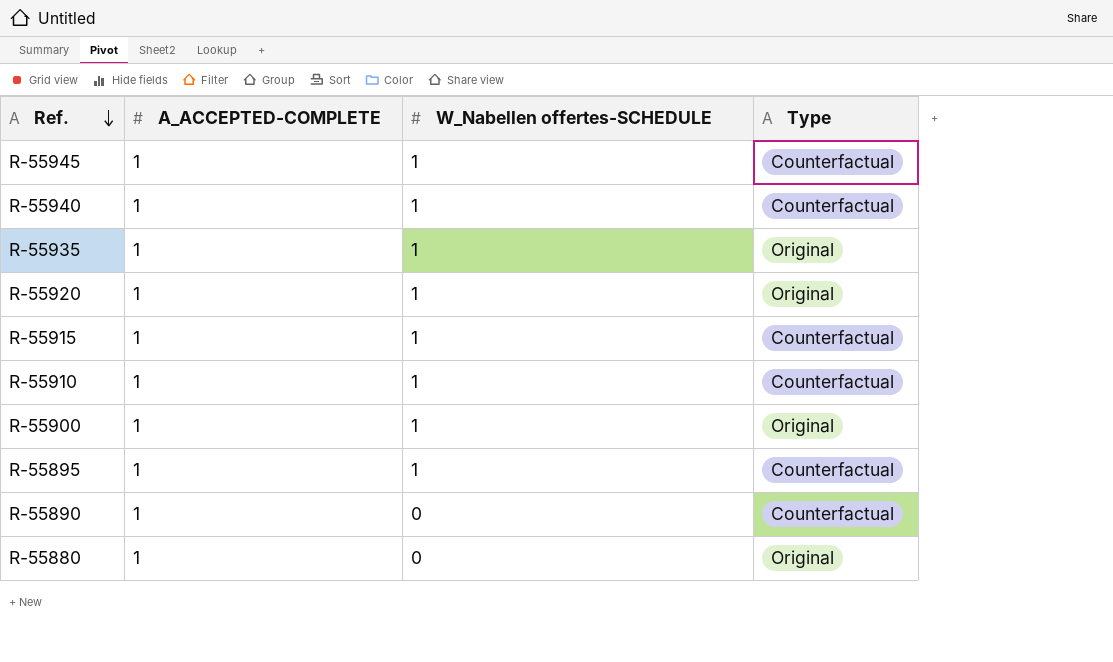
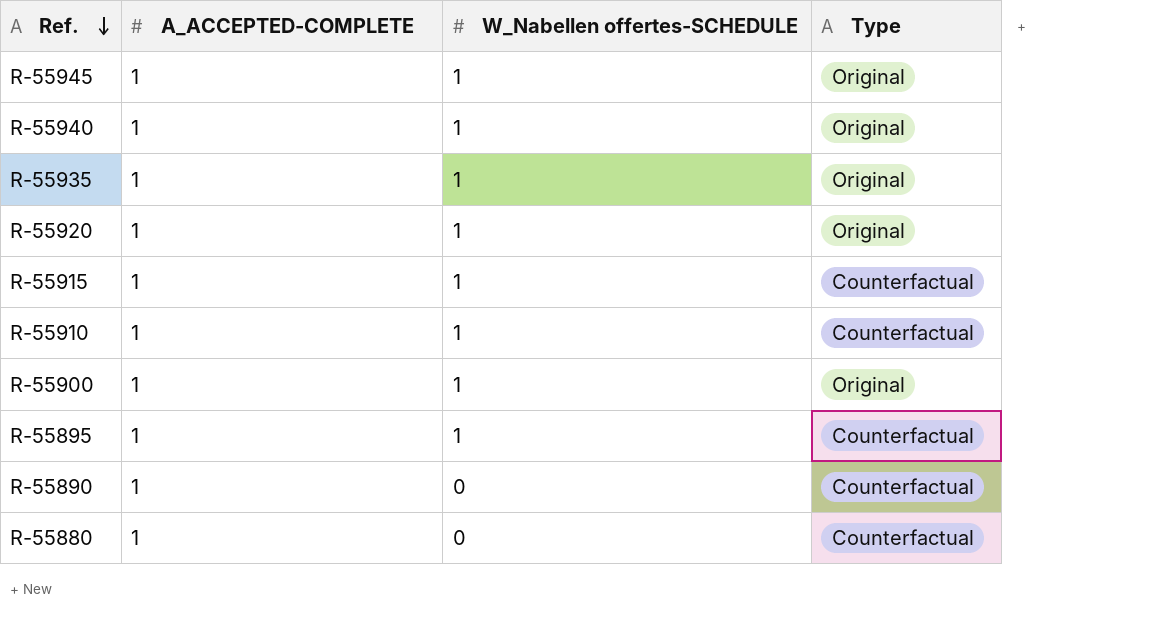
R-55945 | Type: Counterfactual -> Original
R-55940 | Type: Counterfactual -> Original
R-55880 | Type: Original -> Counterfactual

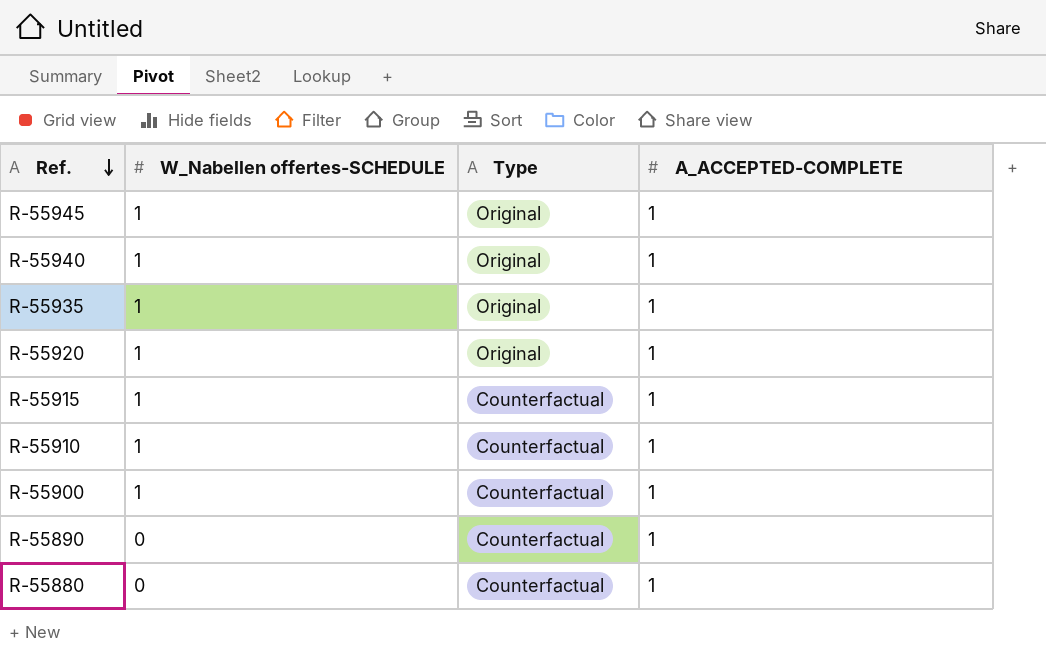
column A_ACCEPTED-COMPLETE | position: 2 -> 4
row R-55895: 1 | 1 | Counterfactual -> none
R-55900 | Type: Original -> Counterfactual

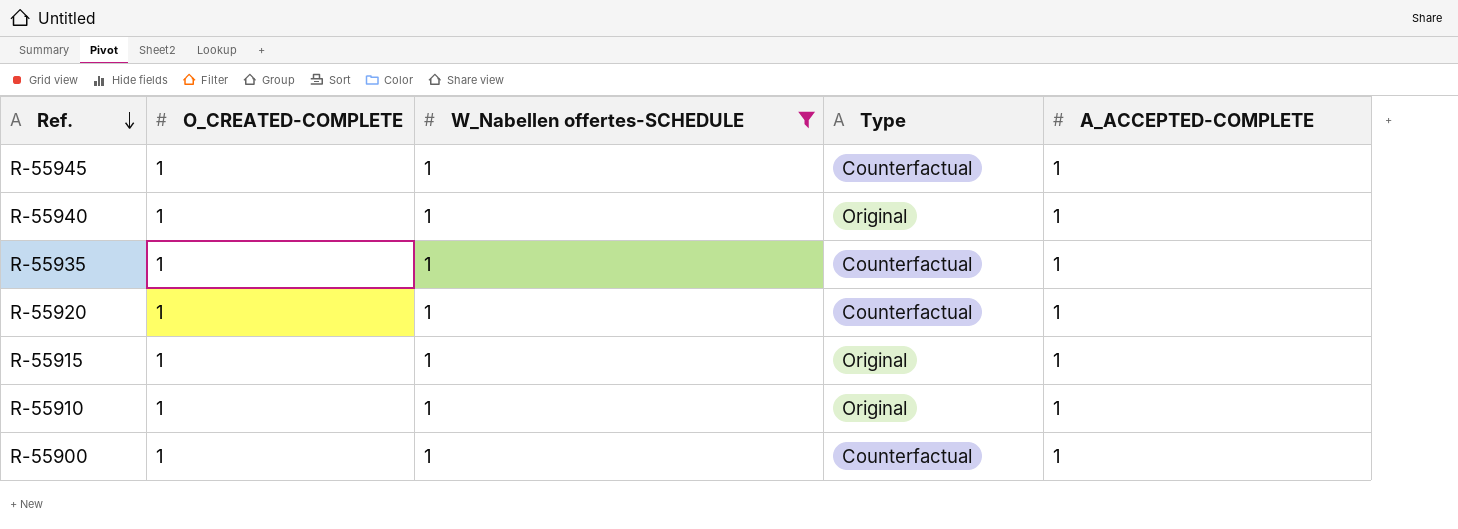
filter: none -> W_Nabellen offertes-SCHEDULE = 1
column O_CREATED-COMPLETE | position: none -> 2
R-55945 | Type: Original -> Counterfactual
R-55935 | Type: Original -> Counterfactual
R-55920 | Type: Original -> Counterfactual
R-55915 | Type: Counterfactual -> Original
R-55910 | Type: Counterfactual -> Original

